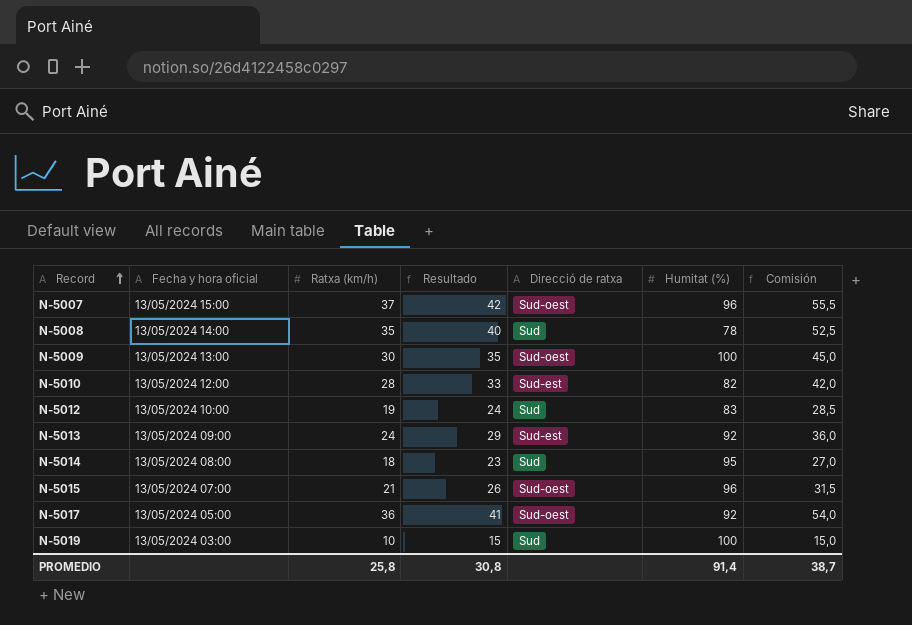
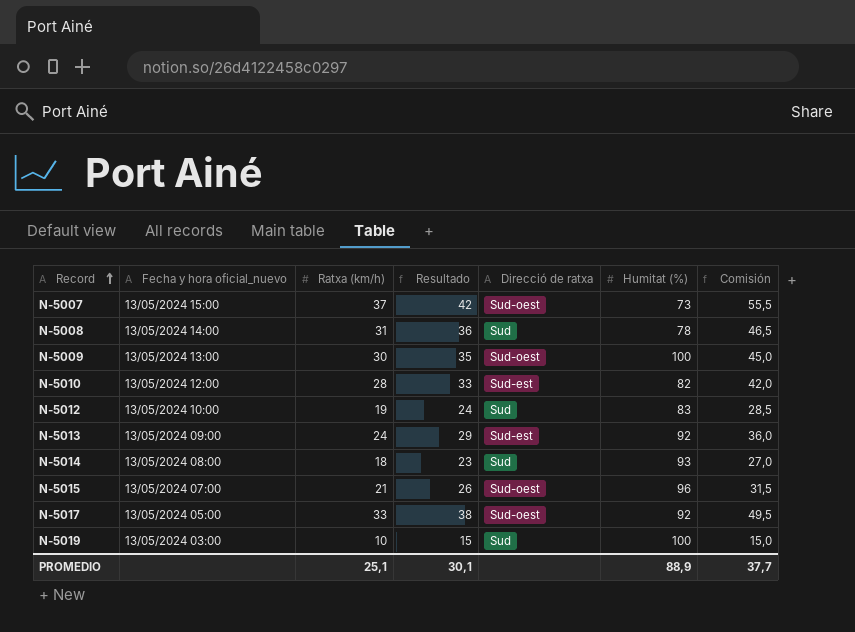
column name: Fecha y hora oficial -> Fecha y hora oficial_nuevo
N-5007 | Humitat (%): 96 -> 73
N-5008 | Ratxa (km/h): 35 -> 31
N-5008 | Resultado: 40 -> 36
N-5008 | Comisión: 52,5 -> 46,5
N-5014 | Humitat (%): 95 -> 93
N-5017 | Ratxa (km/h): 36 -> 33
N-5017 | Resultado: 41 -> 38
N-5017 | Comisión: 54,0 -> 49,5
PROMEDIO | Ratxa (km/h): 25,8 -> 25,1
PROMEDIO | Resultado: 30,8 -> 30,1
PROMEDIO | Humitat (%): 91,4 -> 88,9
PROMEDIO | Comisión: 38,7 -> 37,7

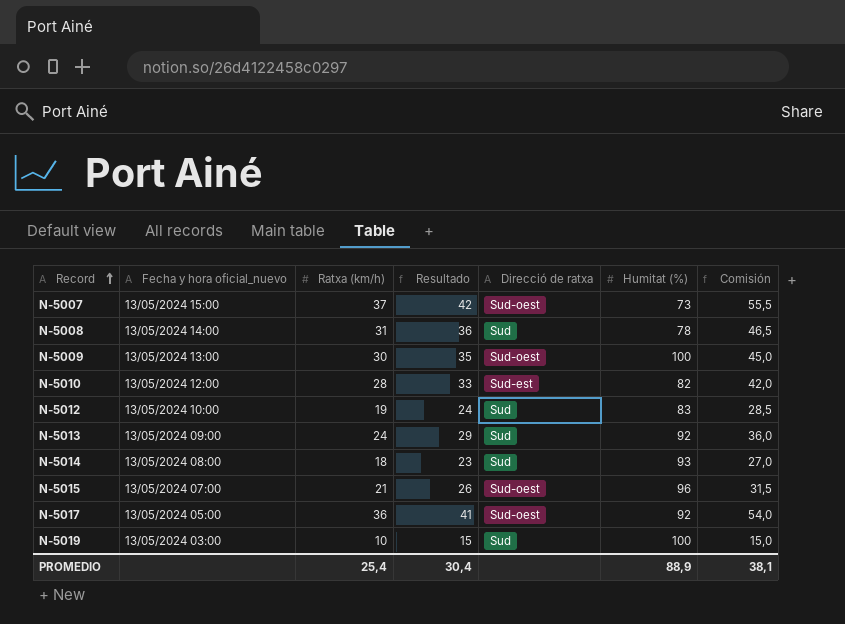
N-5013 | Direcció de ratxa: Sud-est -> Sud
N-5017 | Ratxa (km/h): 33 -> 36
N-5017 | Resultado: 38 -> 41
N-5017 | Comisión: 49,5 -> 54,0
PROMEDIO | Ratxa (km/h): 25,1 -> 25,4
PROMEDIO | Resultado: 30,1 -> 30,4
PROMEDIO | Comisión: 37,7 -> 38,1

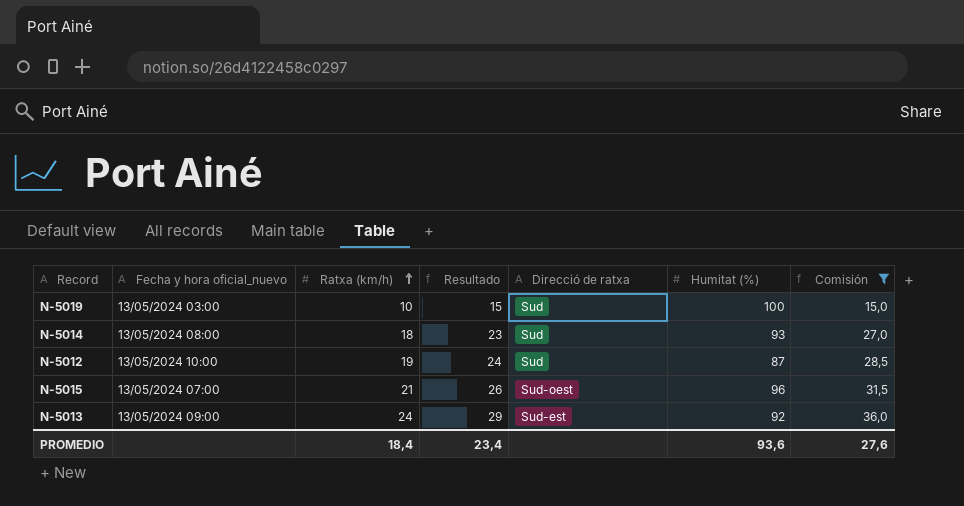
filter: none -> Comisión <= 36,0
row order: Record ascending -> Ratxa (km/h) ascending
N-5012 | Humitat (%): 83 -> 87
N-5013 | Direcció de ratxa: Sud -> Sud-est
PROMEDIO | Ratxa (km/h): 25,4 -> 18,4
PROMEDIO | Resultado: 30,4 -> 23,4
PROMEDIO | Humitat (%): 88,9 -> 93,6
PROMEDIO | Comisión: 38,1 -> 27,6

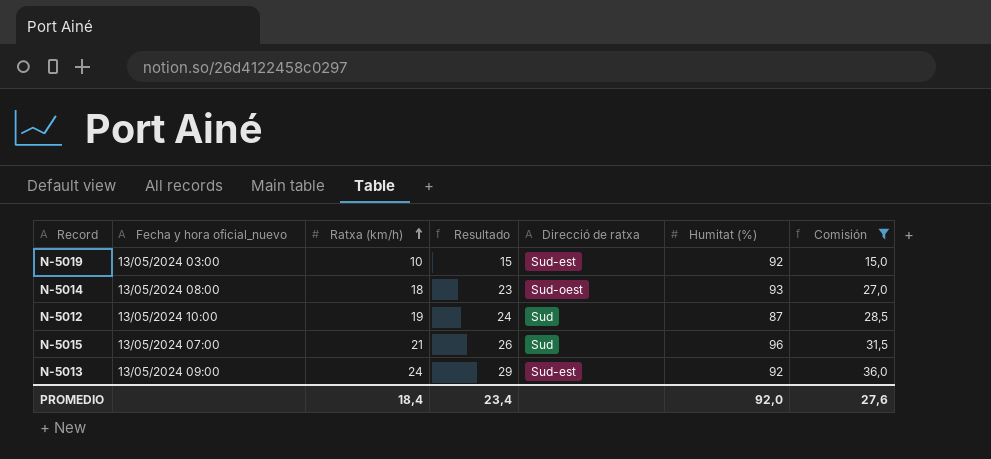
N-5019 | Direcció de ratxa: Sud -> Sud-est
N-5019 | Humitat (%): 100 -> 92
N-5014 | Direcció de ratxa: Sud -> Sud-oest
N-5015 | Direcció de ratxa: Sud-oest -> Sud
PROMEDIO | Humitat (%): 93,6 -> 92,0

